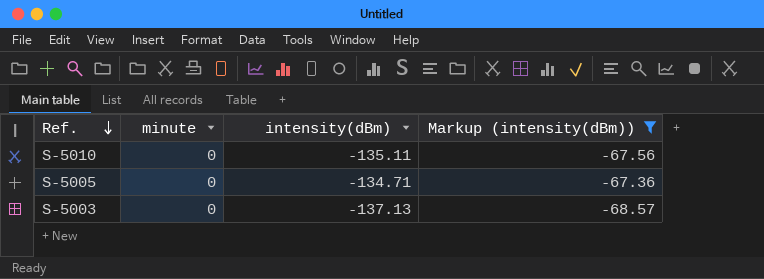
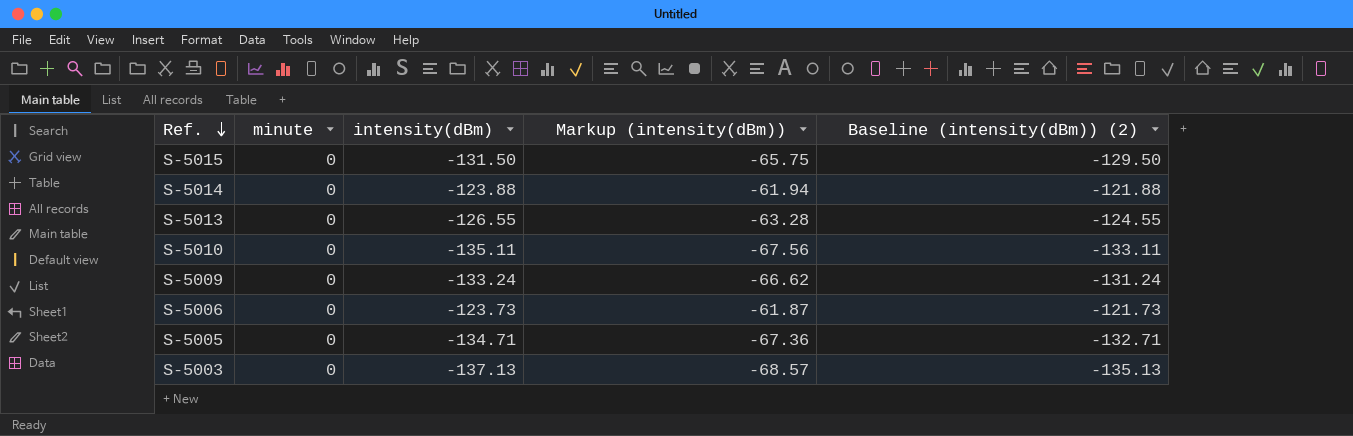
filter: Markup (intensity(dBm)) <= -67.36 -> none
column Baseline (intensity(dBm)) (2) | formula: none -> [intensity(dBm)] + 2

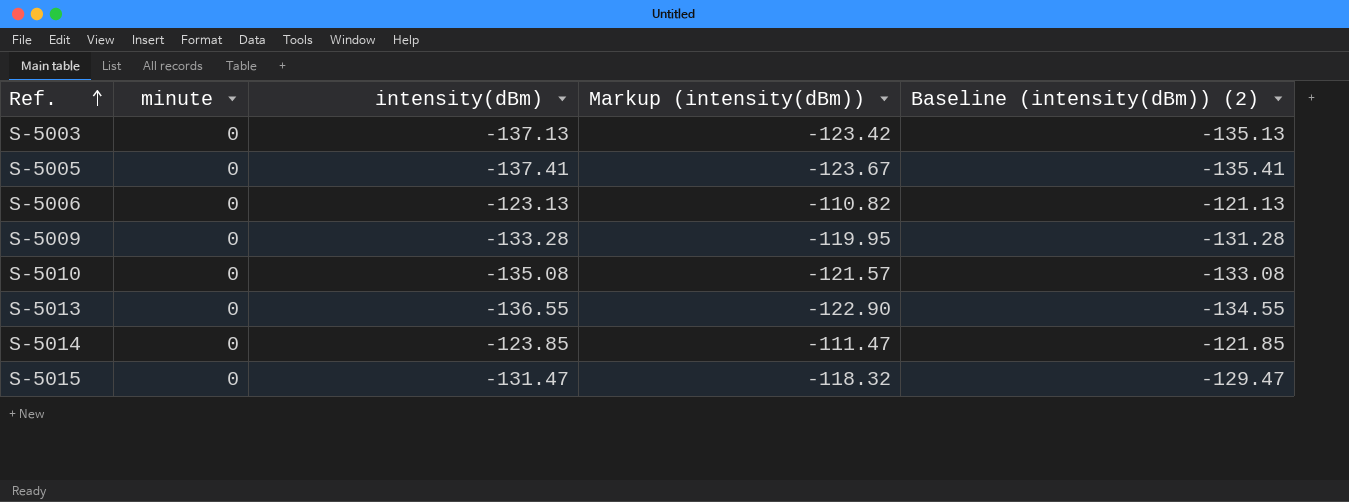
row order: Ref. descending -> Ref. ascending
column Markup (intensity(dBm)) | formula: [intensity(dBm)] * 0.5 -> [intensity(dBm)] * 0.9
S-5005 | intensity(dBm): -134.71 -> -137.41
S-5005 | Baseline (intensity(dBm)) (2): -132.71 -> -135.41
S-5006 | intensity(dBm): -123.73 -> -123.13
S-5006 | Baseline (intensity(dBm)) (2): -121.73 -> -121.13
S-5009 | intensity(dBm): -133.24 -> -133.28
S-5009 | Baseline (intensity(dBm)) (2): -131.24 -> -131.28
S-5010 | intensity(dBm): -135.11 -> -135.08
S-5010 | Baseline (intensity(dBm)) (2): -133.11 -> -133.08
S-5013 | intensity(dBm): -126.55 -> -136.55
S-5013 | Baseline (intensity(dBm)) (2): -124.55 -> -134.55
S-5014 | intensity(dBm): -123.88 -> -123.85
S-5014 | Baseline (intensity(dBm)) (2): -121.88 -> -121.85
S-5015 | intensity(dBm): -131.50 -> -131.47
S-5015 | Baseline (intensity(dBm)) (2): -129.50 -> -129.47

